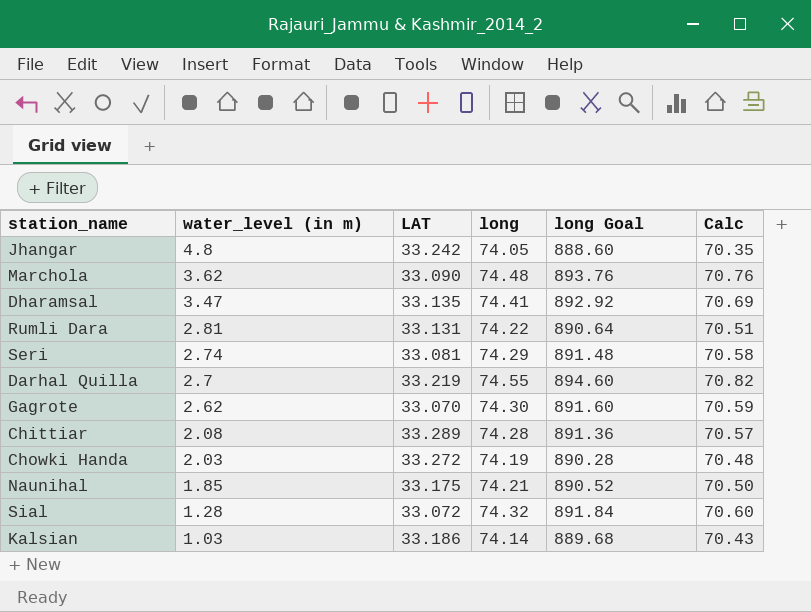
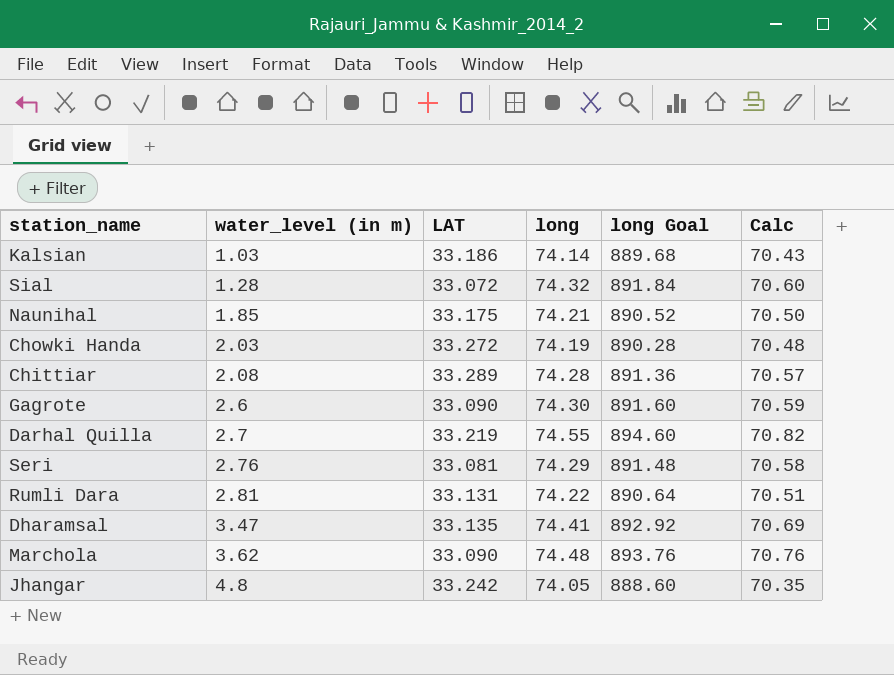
row order: water_level (in m) descending -> water_level (in m) ascending
Gagrote | water_level (in m): 2.62 -> 2.6
Gagrote | LAT: 33.070 -> 33.090
Seri | water_level (in m): 2.74 -> 2.76

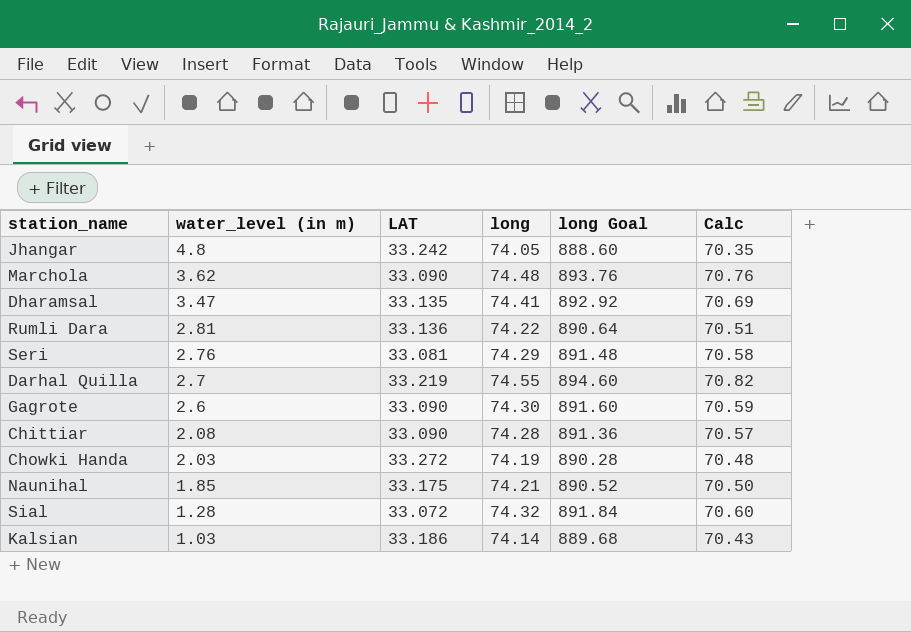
row order: water_level (in m) ascending -> water_level (in m) descending
Rumli Dara | LAT: 33.131 -> 33.136
Chittiar | LAT: 33.289 -> 33.090

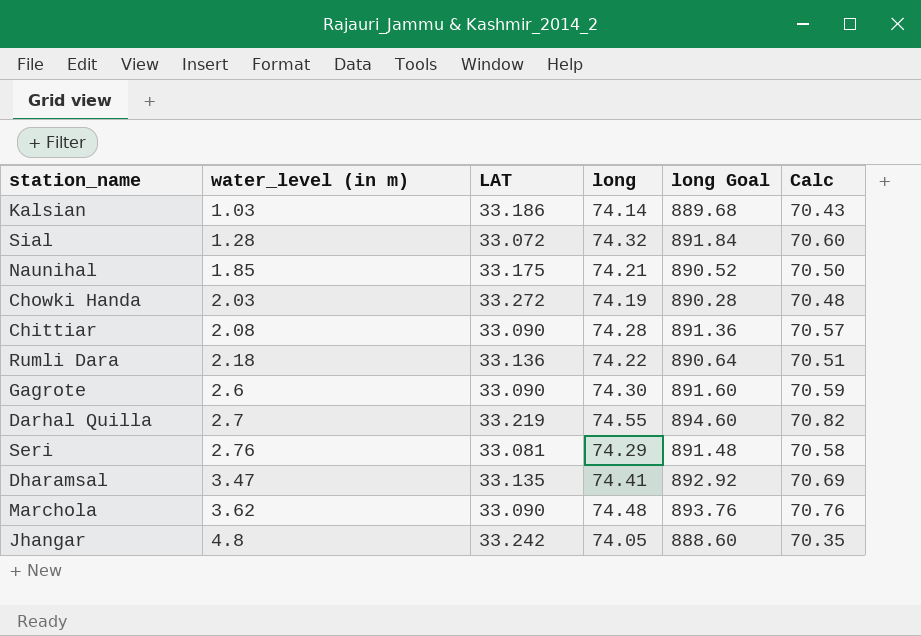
row order: water_level (in m) descending -> water_level (in m) ascending
Rumli Dara | water_level (in m): 2.81 -> 2.18

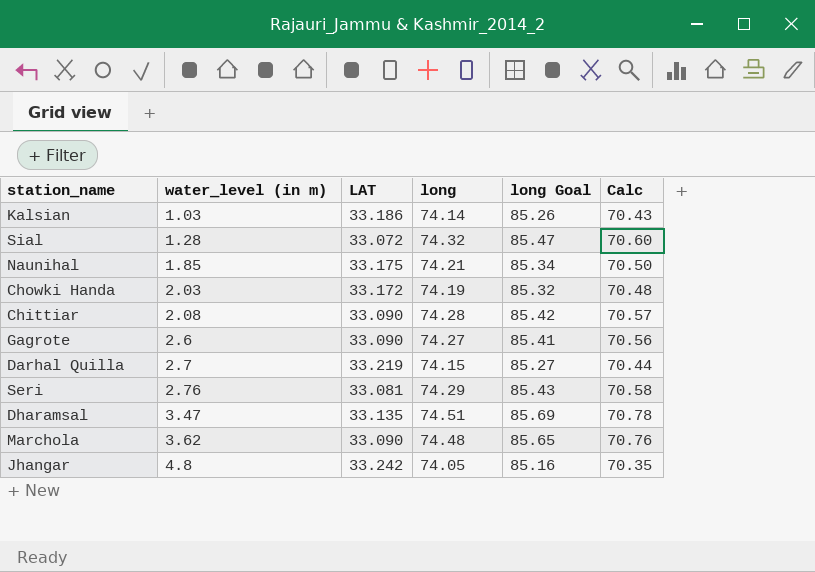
column long Goal | formula: [long] * 12 -> [long] * 1.15
row Rumli Dara: 2.18 | 33.136 | 74.22 | 890.64 | 70.51 -> none
Chowki Handa | LAT: 33.272 -> 33.172
Gagrote | long: 74.30 -> 74.27
Gagrote | Calc: 70.59 -> 70.56
Darhal Quilla | long: 74.55 -> 74.15
Darhal Quilla | Calc: 70.82 -> 70.44
Dharamsal | long: 74.41 -> 74.51
Dharamsal | Calc: 70.69 -> 70.78

